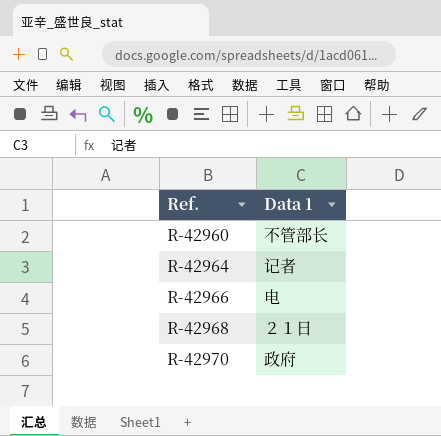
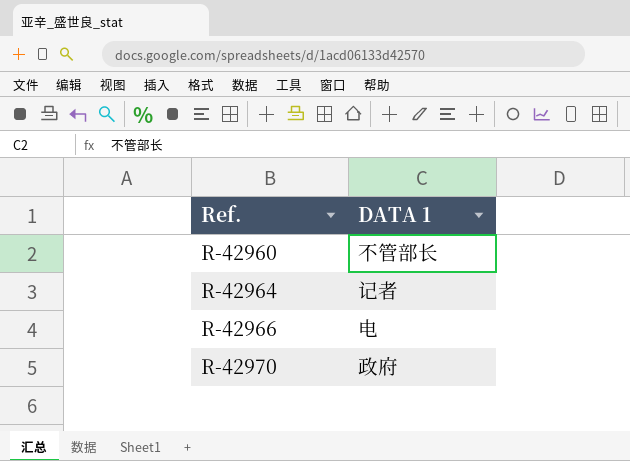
column name: Data 1 -> DATA 1
row R-42968: ２１日 -> none

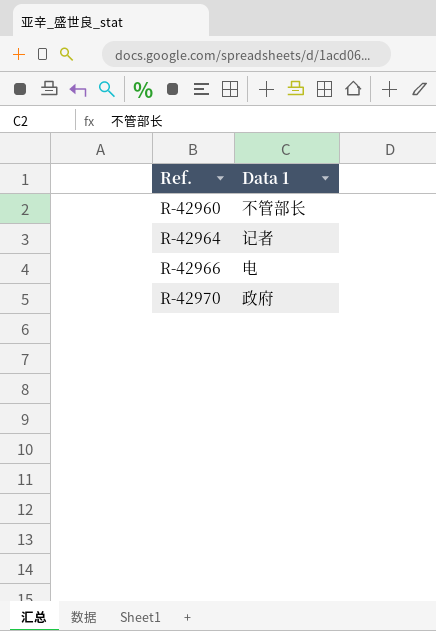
column name: DATA 1 -> Data 1

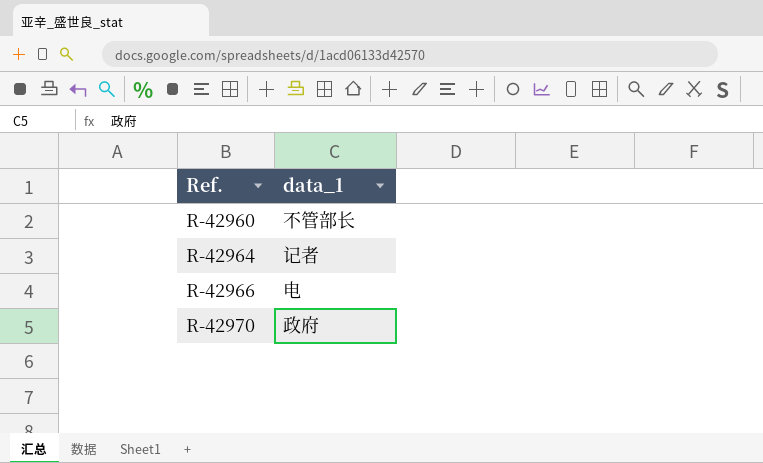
column name: Data 1 -> data_1

